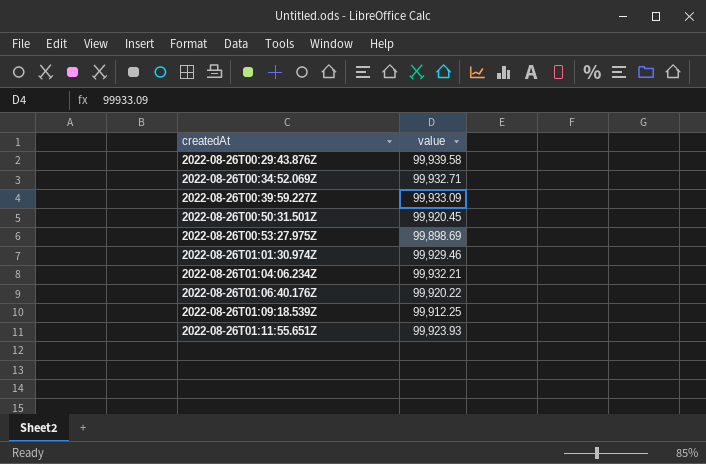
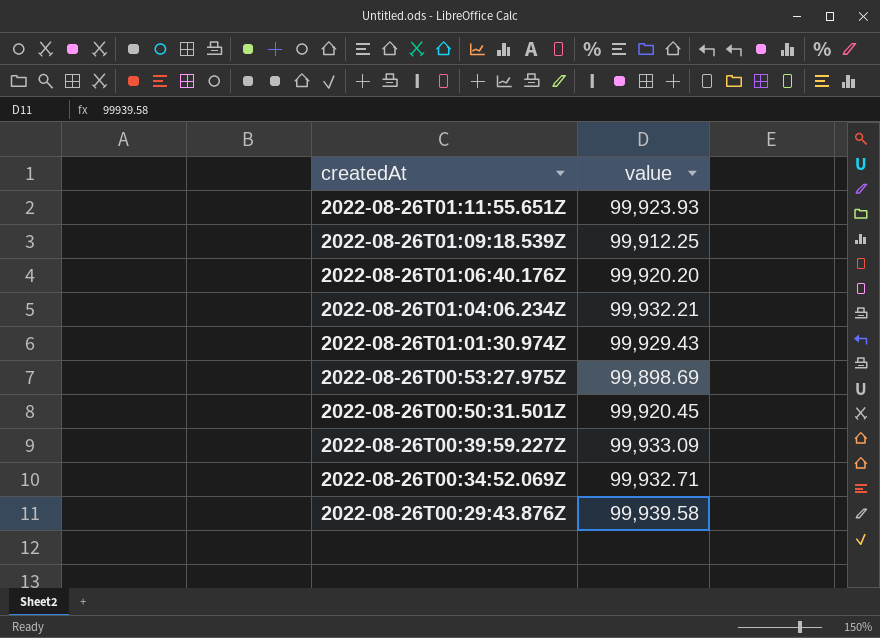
row order: createdAt ascending -> createdAt descending
2022-08-26T01:06:40.176Z | value: 99,920.22 -> 99,920.20
2022-08-26T01:01:30.974Z | value: 99,929.46 -> 99,929.43

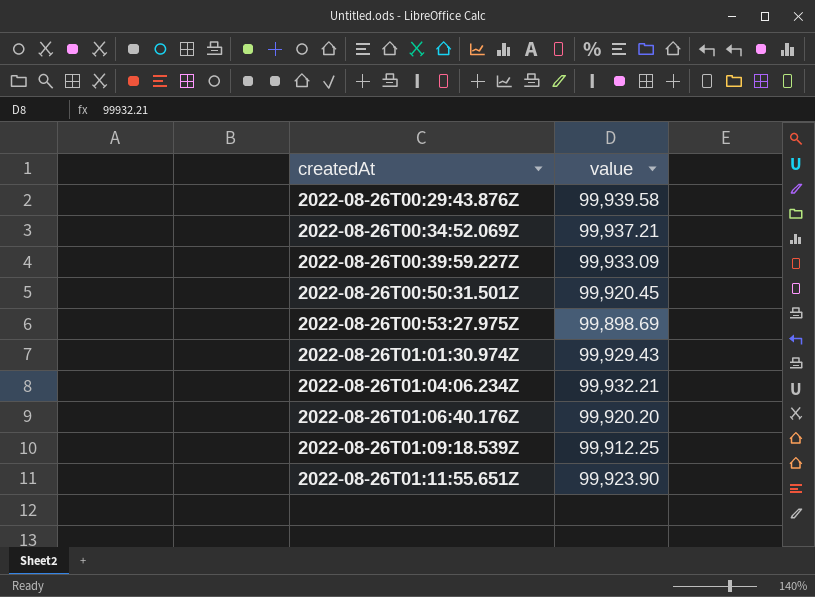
row order: createdAt descending -> createdAt ascending
2022-08-26T00:34:52.069Z | value: 99,932.71 -> 99,937.21
2022-08-26T01:11:55.651Z | value: 99,923.93 -> 99,923.90

